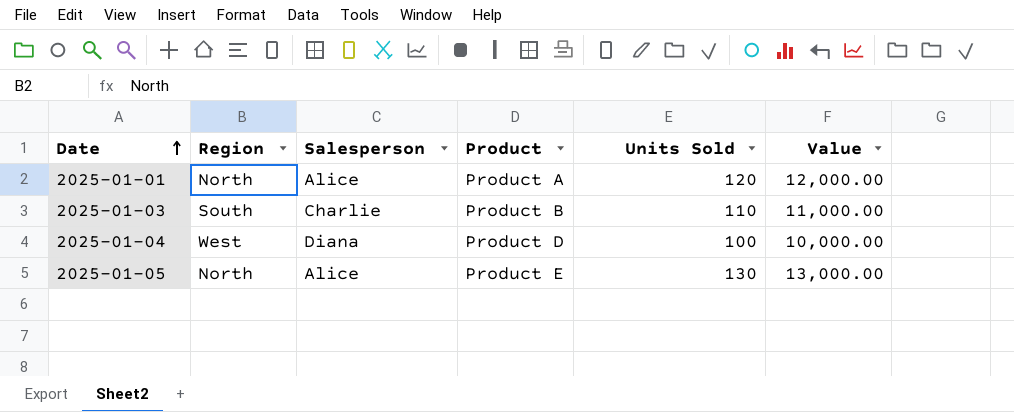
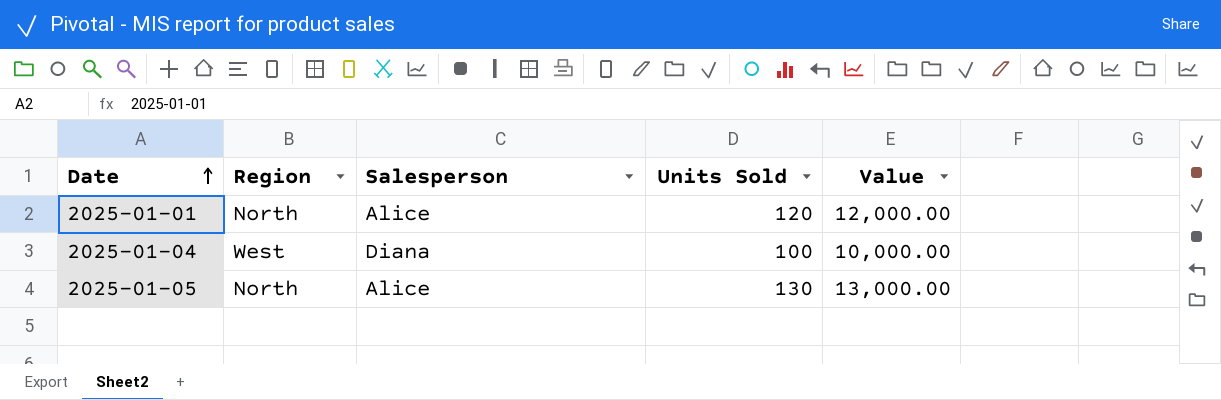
column Product | position: 4 -> none
row 2025-01-03: South | Charlie | Product B | 110 | 11,000.00 -> none

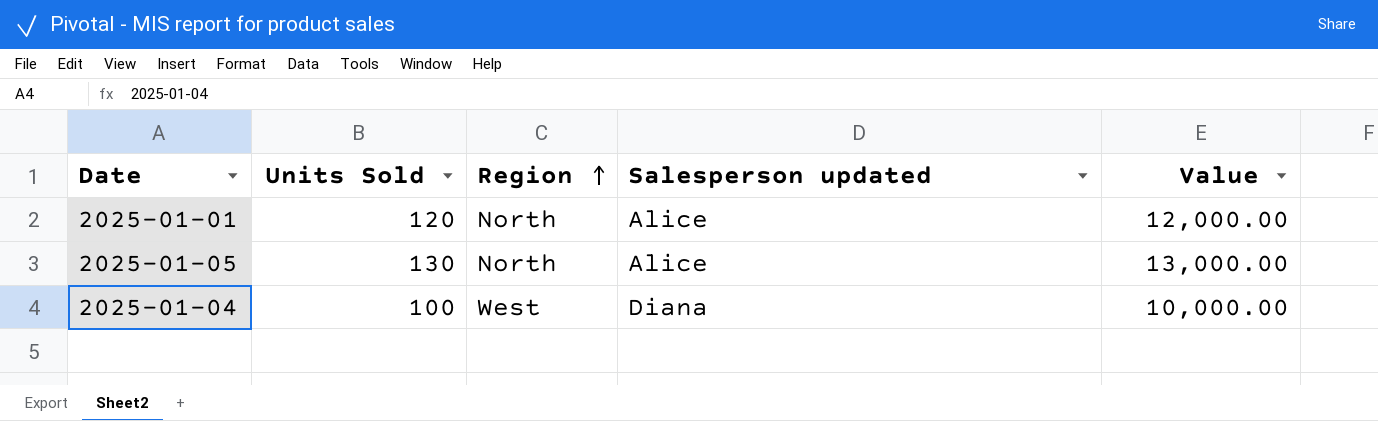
row order: Date ascending -> Region ascending
column Units Sold | position: 4 -> 2
column name: Salesperson -> Salesperson updated

